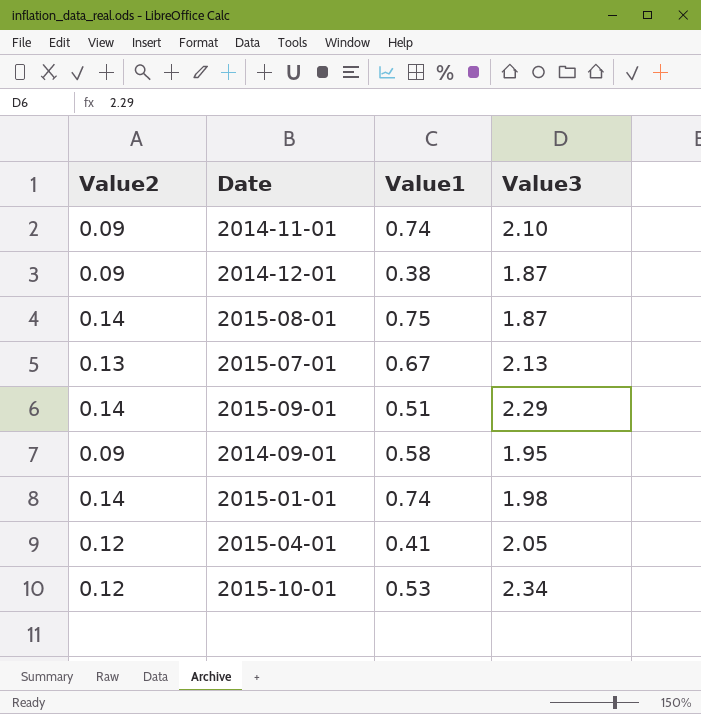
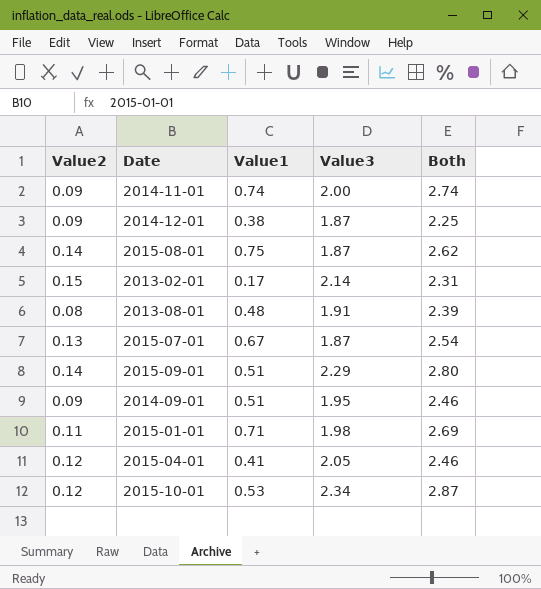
column Both | formula: none -> [Value1] + [Value3]
2014-11-01 | Value3: 2.10 -> 2.00
row 2013-02-01: none -> 0.15 | 0.17 | 2.14 | 2.31
row 2013-08-01: none -> 0.08 | 0.48 | 1.91 | 2.39
2015-07-01 | Value3: 2.13 -> 1.87
2014-09-01 | Value1: 0.58 -> 0.51
2015-01-01 | Value2: 0.14 -> 0.11
2015-01-01 | Value1: 0.74 -> 0.71

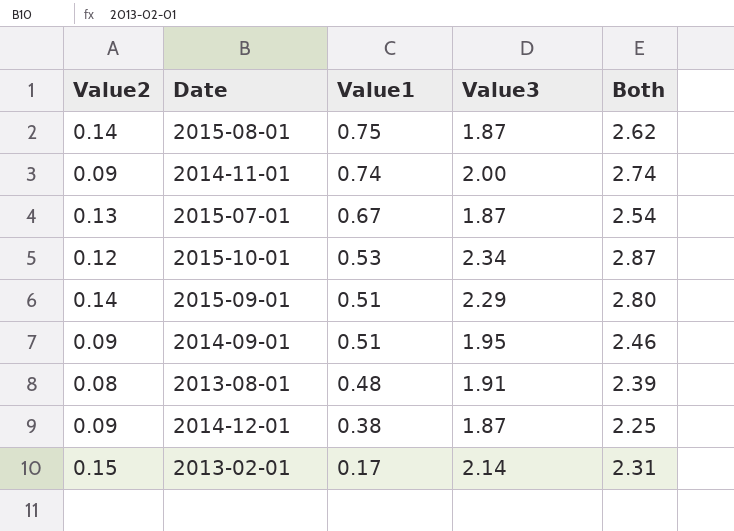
row order: none -> Value1 descending
row 2015-01-01: 0.11 | 0.71 | 1.98 | 2.69 -> none
row 2015-04-01: 0.12 | 0.41 | 2.05 | 2.46 -> none

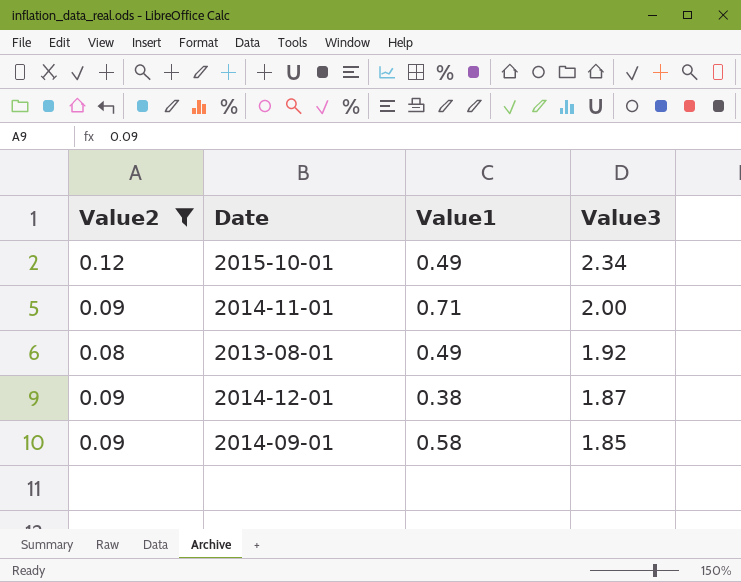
filter: none -> Value2 <= 0.12
row order: Value1 descending -> Value3 descending
column Both | formula: [Value1] + [Value3] -> none
2015-10-01 | Value1: 0.53 -> 0.49
2014-11-01 | Value1: 0.74 -> 0.71
2013-08-01 | Value1: 0.48 -> 0.49
2013-08-01 | Value3: 1.91 -> 1.92
2014-09-01 | Value1: 0.51 -> 0.58
2014-09-01 | Value3: 1.95 -> 1.85

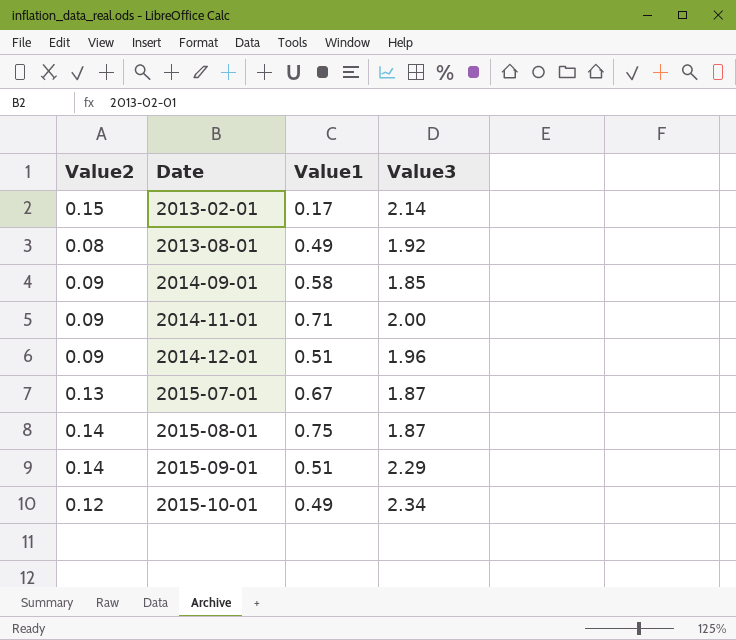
filter: Value2 <= 0.12 -> none
row order: Value3 descending -> Date ascending
2014-12-01 | Value1: 0.38 -> 0.51
2014-12-01 | Value3: 1.87 -> 1.96

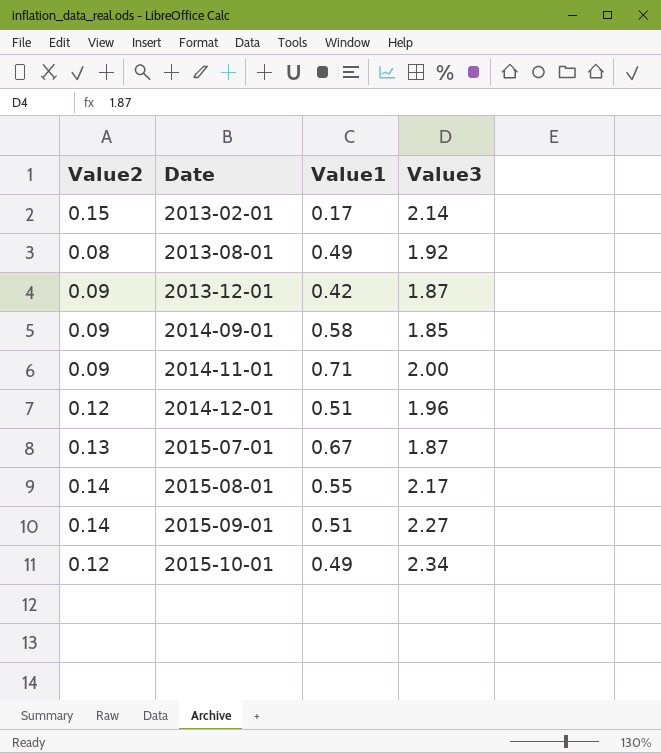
row 2013-12-01: none -> 0.09 | 0.42 | 1.87
2014-12-01 | Value2: 0.09 -> 0.12
2015-08-01 | Value1: 0.75 -> 0.55
2015-08-01 | Value3: 1.87 -> 2.17
2015-09-01 | Value3: 2.29 -> 2.27

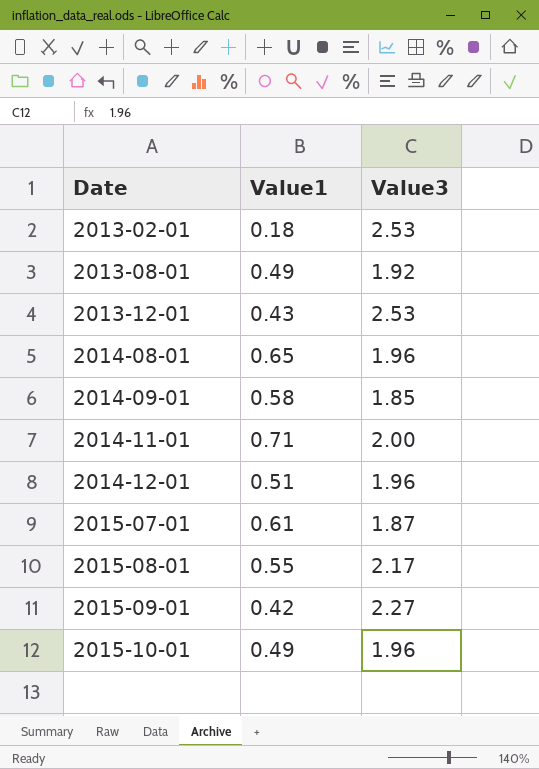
column Value2 | position: 1 -> none
2013-02-01 | Value1: 0.17 -> 0.18
2013-02-01 | Value3: 2.14 -> 2.53
2013-12-01 | Value1: 0.42 -> 0.43
2013-12-01 | Value3: 1.87 -> 2.53
row 2014-08-01: none -> 0.65 | 1.96
2015-07-01 | Value1: 0.67 -> 0.61
2015-09-01 | Value1: 0.51 -> 0.42
2015-10-01 | Value3: 2.34 -> 1.96

